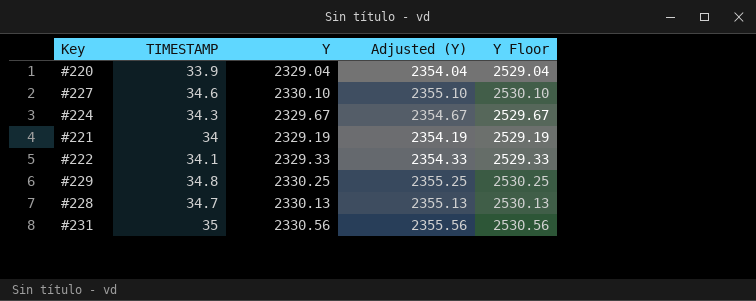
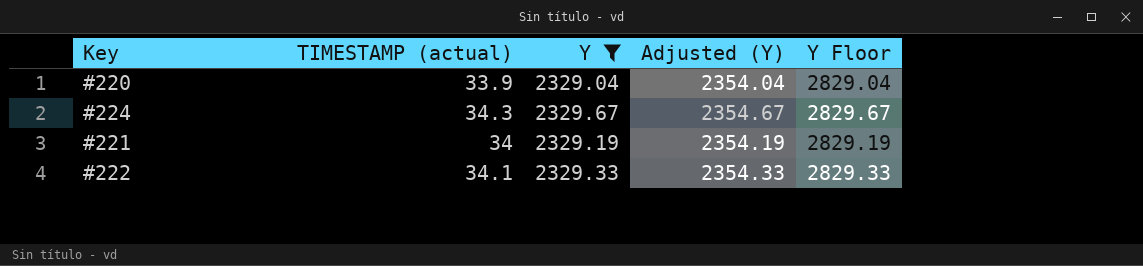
filter: none -> Y <= 2329.67
column name: TIMESTAMP -> TIMESTAMP (actual)
column Y Floor | formula: [Y] + 200 -> [Y] + 500

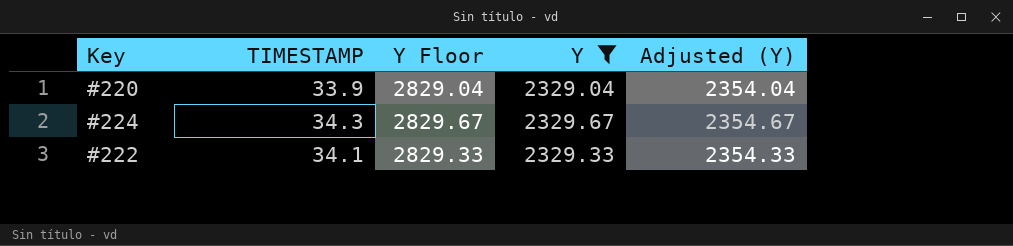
column name: TIMESTAMP (actual) -> TIMESTAMP
column Y Floor | position: 5 -> 3
row #221: 34 | 2329.19 | 2354.19 | 2829.19 -> none

